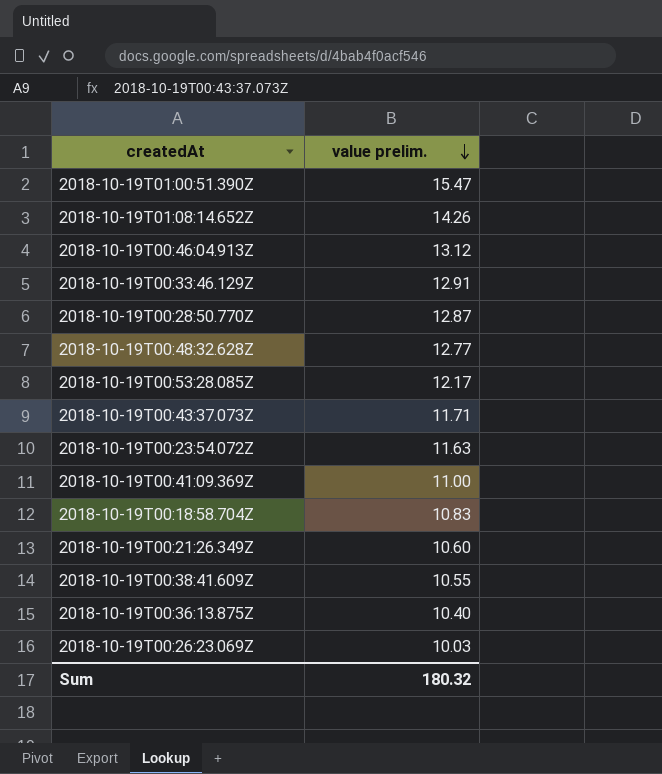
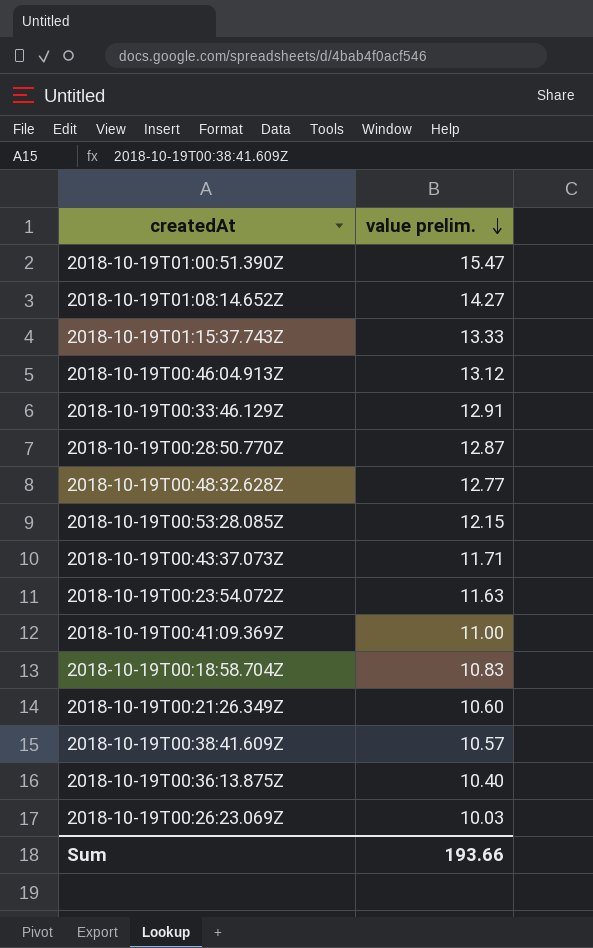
2018-10-19T01:08:14.652Z | value prelim.: 14.26 -> 14.27
row 2018-10-19T01:15:37.743Z: none -> 13.33
2018-10-19T00:53:28.085Z | value prelim.: 12.17 -> 12.15
2018-10-19T00:38:41.609Z | value prelim.: 10.55 -> 10.57
Sum | value prelim.: 180.32 -> 193.66

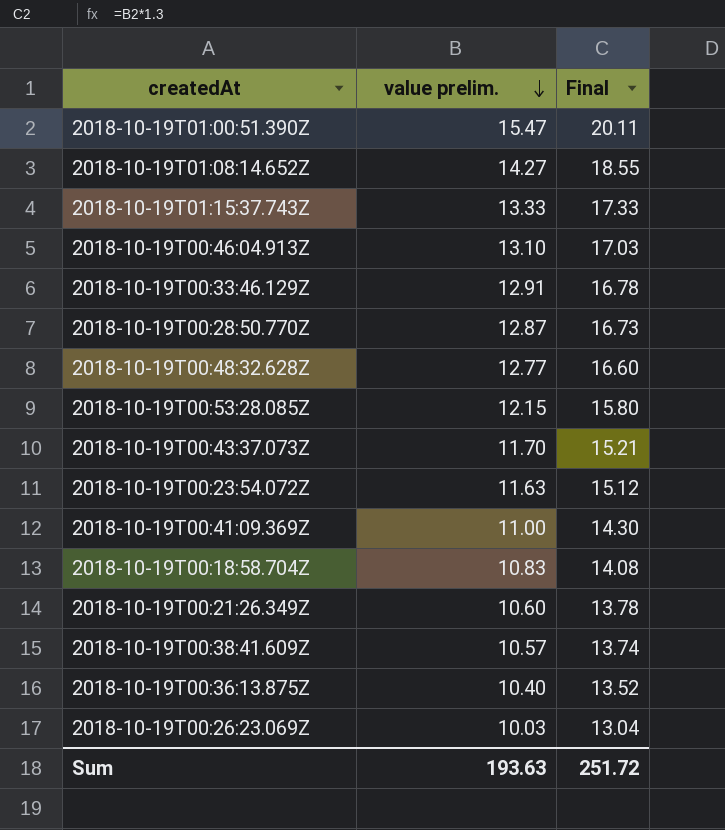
column Final | formula: none -> [value prelim.] * 1.3
2018-10-19T00:46:04.913Z | value prelim.: 13.12 -> 13.10
2018-10-19T00:43:37.073Z | value prelim.: 11.71 -> 11.70
Sum | value prelim.: 193.66 -> 193.63

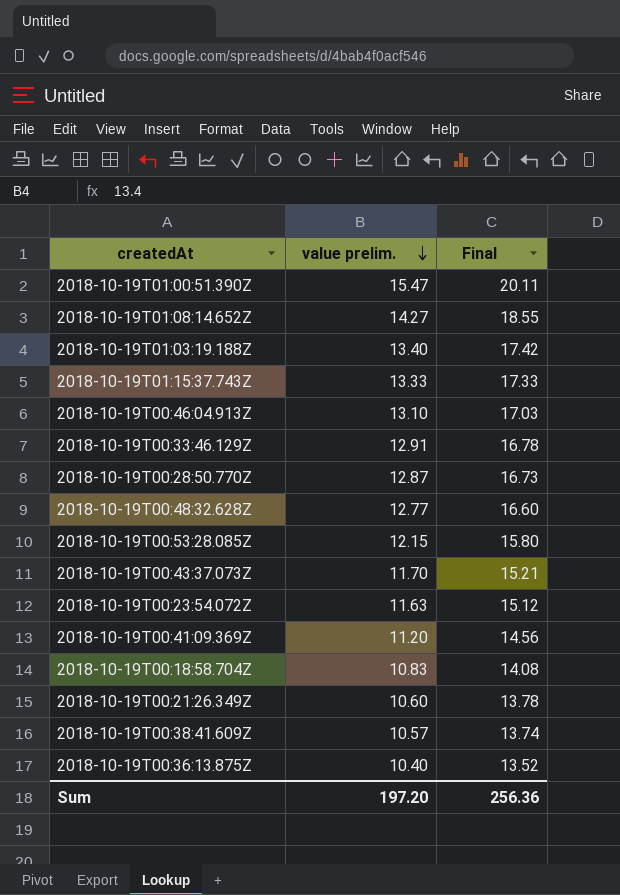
row 2018-10-19T00:26:23.069Z: 10.03 | 13.04 -> none
row 2018-10-19T01:03:19.188Z: none -> 13.40 | 17.42
2018-10-19T00:41:09.369Z | value prelim.: 11.00 -> 11.20
2018-10-19T00:41:09.369Z | Final: 14.30 -> 14.56
Sum | value prelim.: 193.63 -> 197.20
Sum | Final: 251.72 -> 256.36

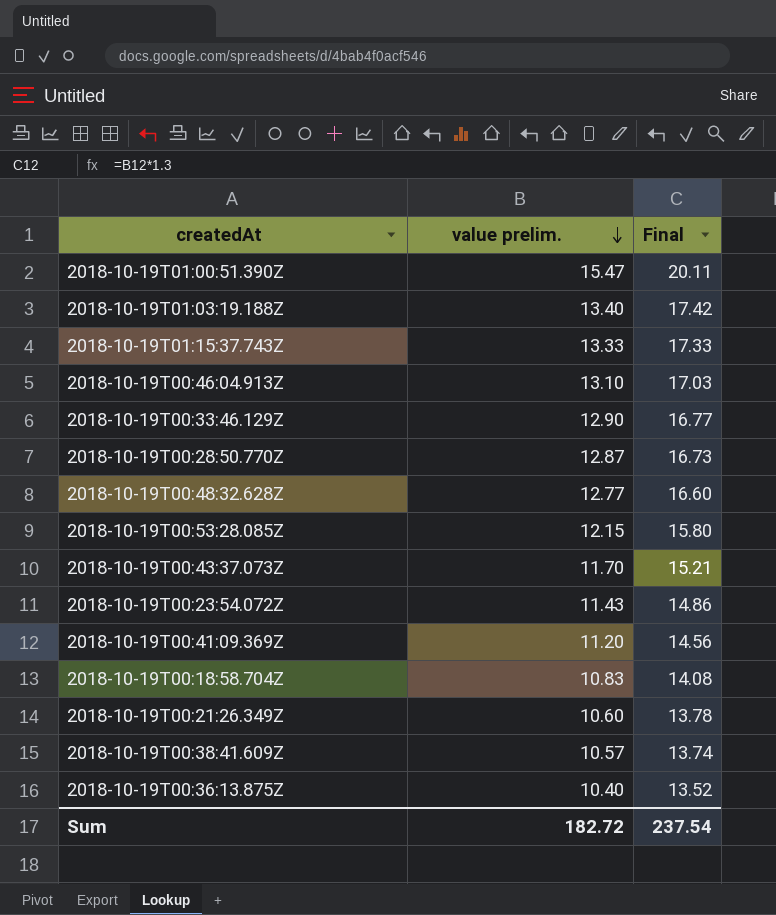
row 2018-10-19T01:08:14.652Z: 14.27 | 18.55 -> none
2018-10-19T00:33:46.129Z | value prelim.: 12.91 -> 12.90
2018-10-19T00:33:46.129Z | Final: 16.78 -> 16.77
2018-10-19T00:23:54.072Z | value prelim.: 11.63 -> 11.43
2018-10-19T00:23:54.072Z | Final: 15.12 -> 14.86
Sum | value prelim.: 197.20 -> 182.72
Sum | Final: 256.36 -> 237.54

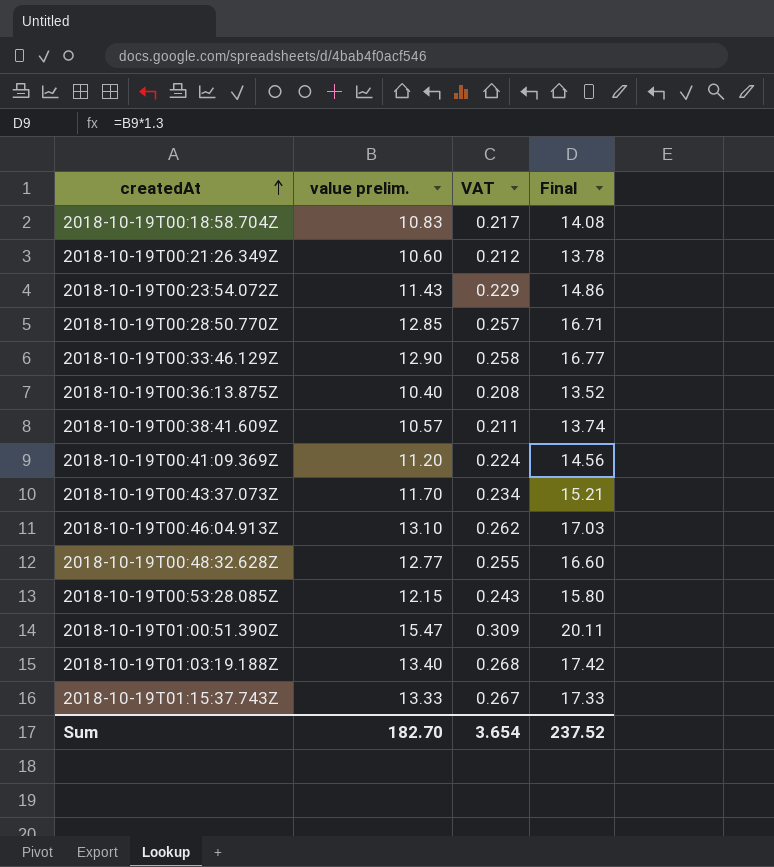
row order: value prelim. descending -> createdAt ascending
column VAT | formula: none -> [value prelim.] * 0.02
2018-10-19T00:28:50.770Z | value prelim.: 12.87 -> 12.85
2018-10-19T00:28:50.770Z | Final: 16.73 -> 16.71
Sum | value prelim.: 182.72 -> 182.70
Sum | Final: 237.54 -> 237.52

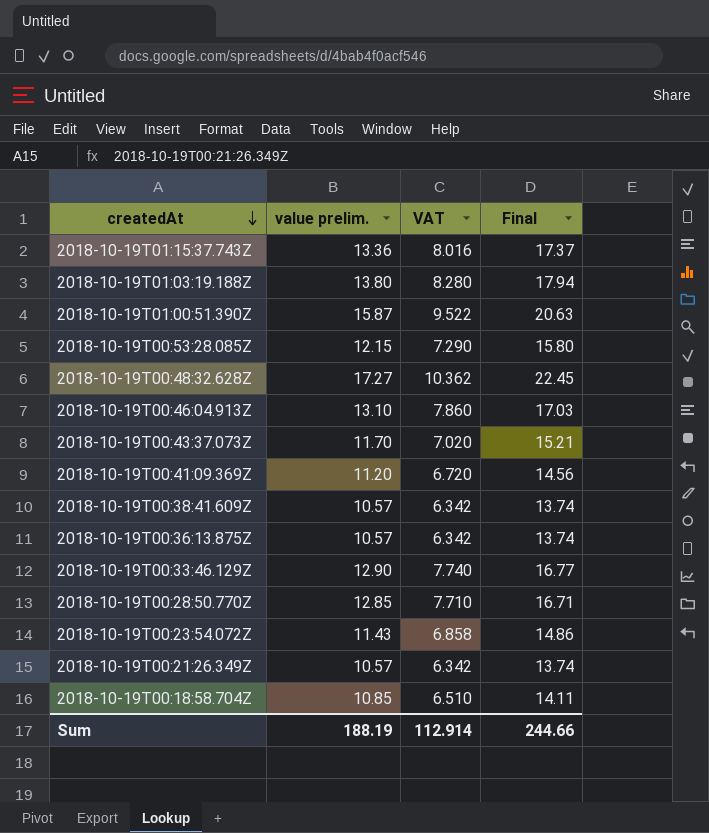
row order: createdAt ascending -> createdAt descending
column VAT | formula: [value prelim.] * 0.02 -> [value prelim.] * 0.6
2018-10-19T01:15:37.743Z | value prelim.: 13.33 -> 13.36
2018-10-19T01:15:37.743Z | Final: 17.33 -> 17.37
2018-10-19T01:03:19.188Z | value prelim.: 13.40 -> 13.80
2018-10-19T01:03:19.188Z | Final: 17.42 -> 17.94
2018-10-19T01:00:51.390Z | value prelim.: 15.47 -> 15.87
2018-10-19T01:00:51.390Z | Final: 20.11 -> 20.63
2018-10-19T00:48:32.628Z | value prelim.: 12.77 -> 17.27
2018-10-19T00:48:32.628Z | Final: 16.60 -> 22.45
2018-10-19T00:36:13.875Z | value prelim.: 10.40 -> 10.57
2018-10-19T00:36:13.875Z | Final: 13.52 -> 13.74
2018-10-19T00:21:26.349Z | value prelim.: 10.60 -> 10.57
2018-10-19T00:21:26.349Z | Final: 13.78 -> 13.74
2018-10-19T00:18:58.704Z | value prelim.: 10.83 -> 10.85
2018-10-19T00:18:58.704Z | Final: 14.08 -> 14.11
Sum | value prelim.: 182.70 -> 188.19
Sum | VAT: 3.654 -> 112.914
Sum | Final: 237.52 -> 244.66

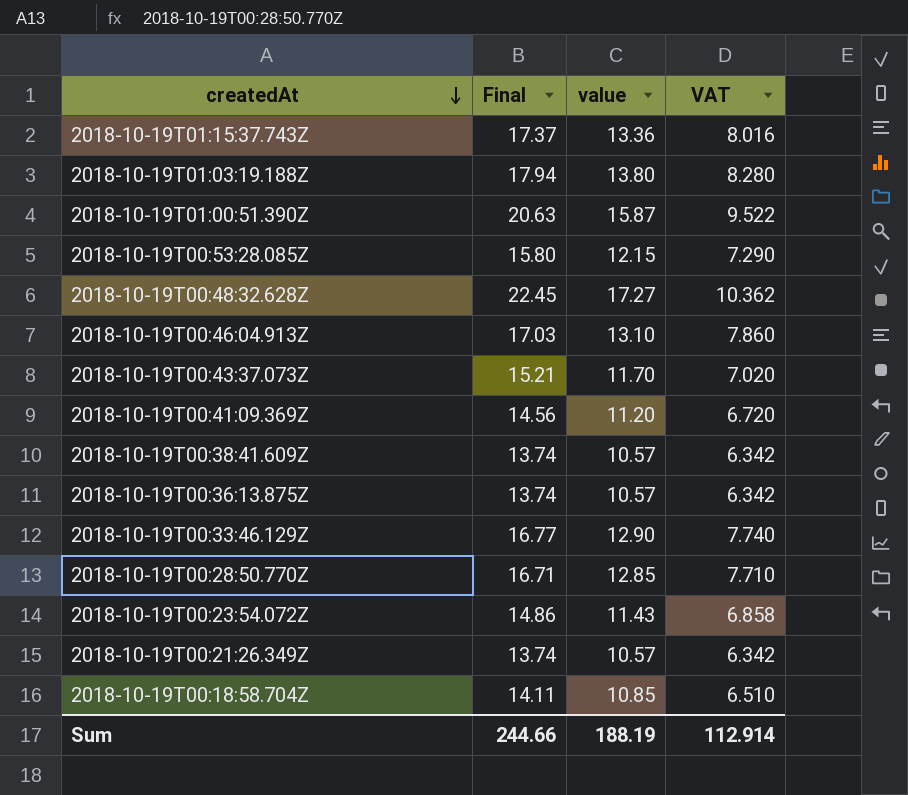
column Final | position: 4 -> 2
column name: value prelim. -> value

